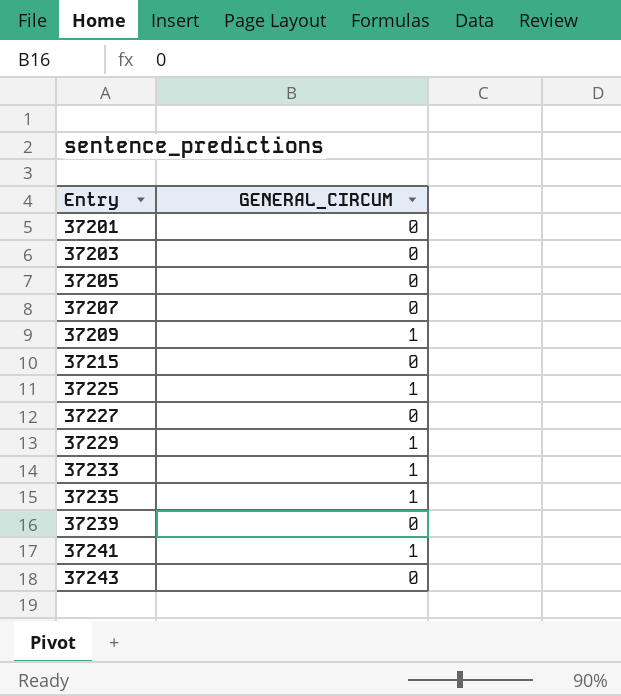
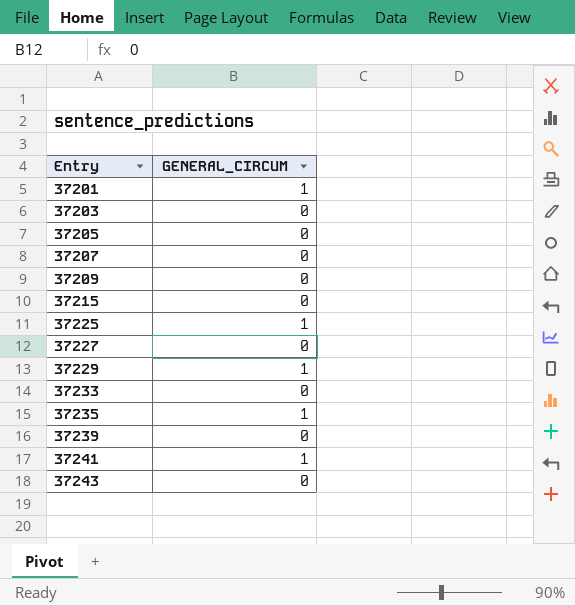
37201 | GENERAL_CIRCUM: 0 -> 1
37209 | GENERAL_CIRCUM: 1 -> 0
37233 | GENERAL_CIRCUM: 1 -> 0

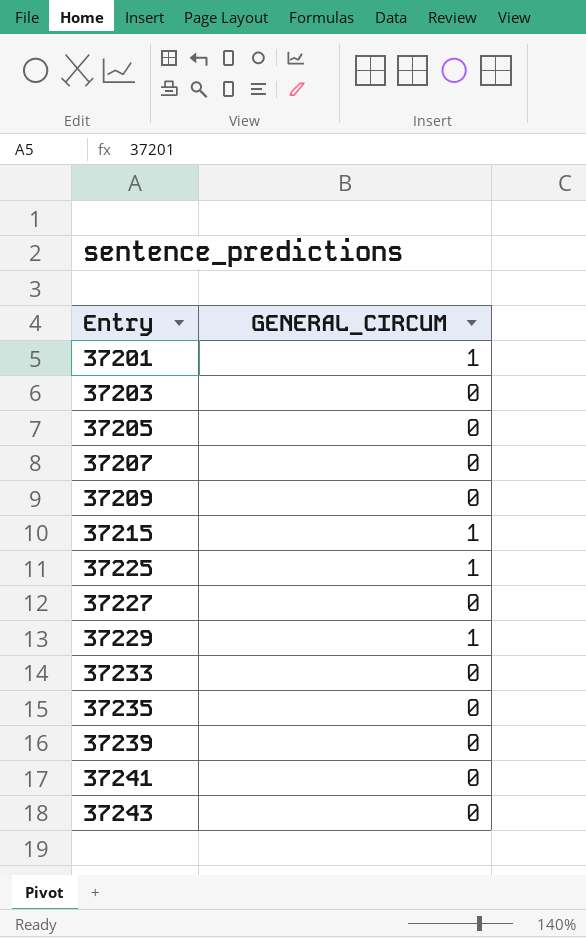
37215 | GENERAL_CIRCUM: 0 -> 1
37235 | GENERAL_CIRCUM: 1 -> 0
37241 | GENERAL_CIRCUM: 1 -> 0

